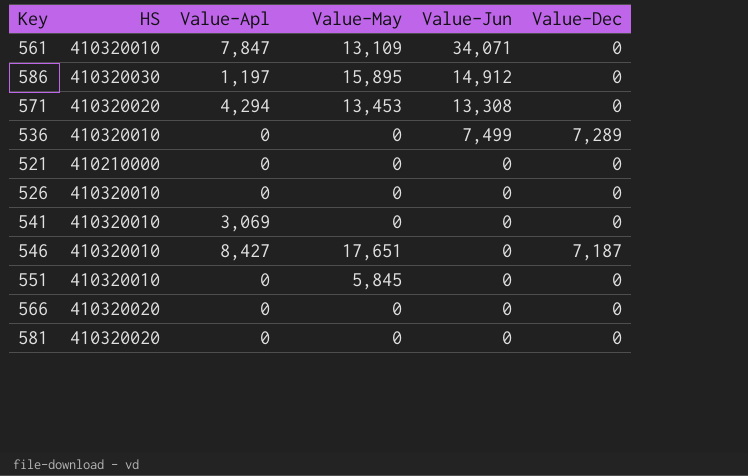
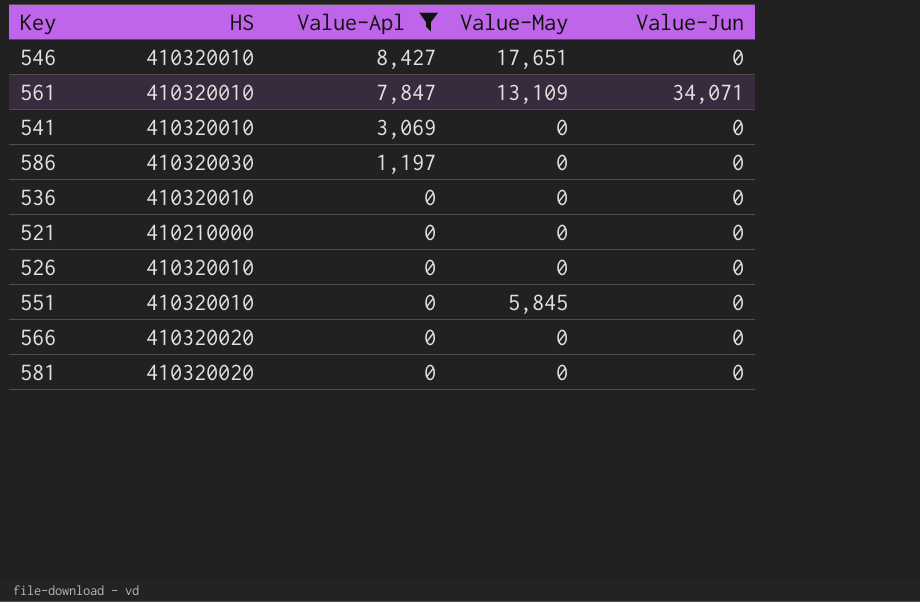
filter: none -> Value-Apl != 4,294
row order: Value-Jun descending -> Value-Apl descending
column Value-Dec | position: 6 -> none
586 | Value-May: 15,895 -> 0
586 | Value-Jun: 14,912 -> 0
536 | Value-Jun: 7,499 -> 0

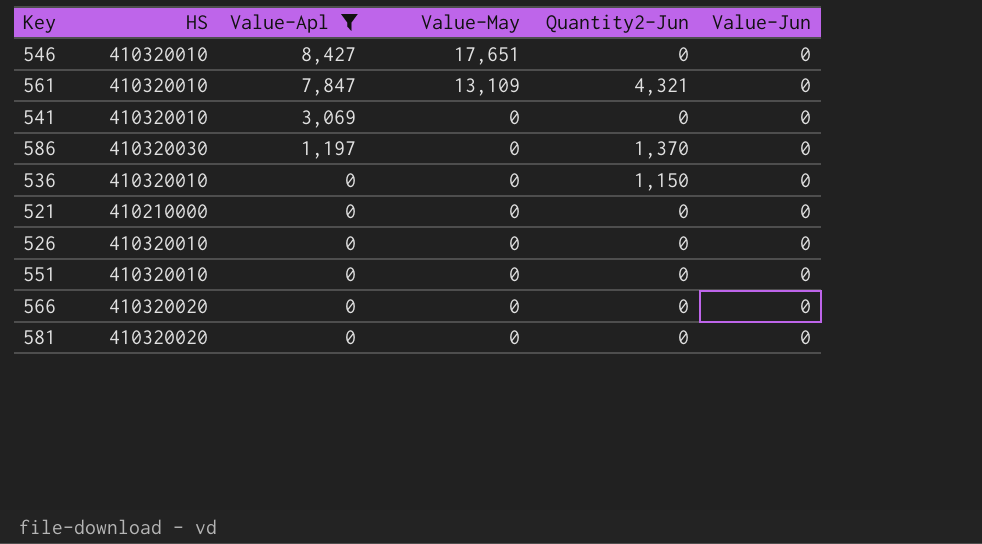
column Quantity2-Jun | position: none -> 5
561 | Value-Jun: 34,071 -> 0
551 | Value-May: 5,845 -> 0

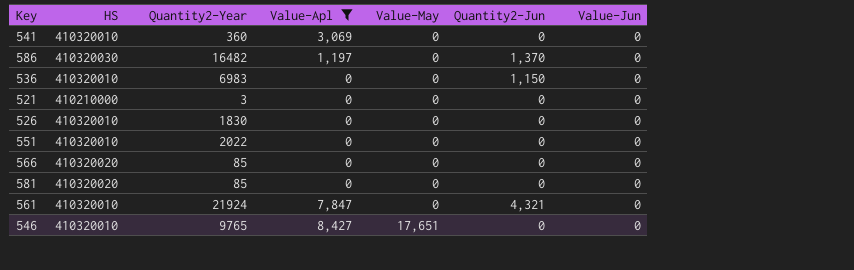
row order: Value-Apl descending -> Value-May ascending
column Quantity2-Year | position: none -> 3
561 | Value-May: 13,109 -> 0

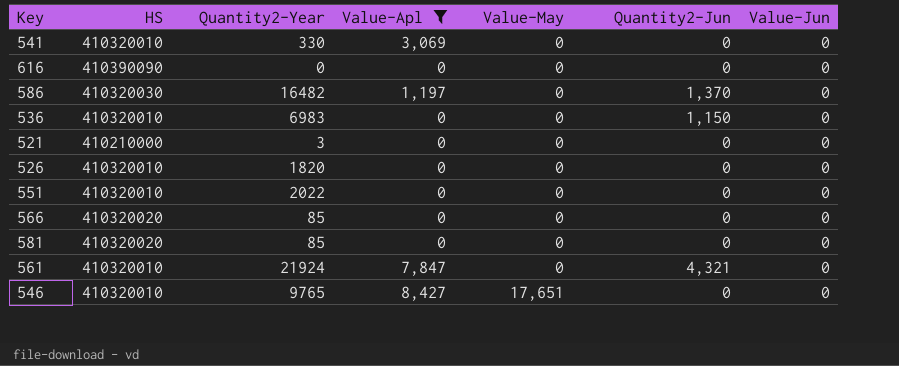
541 | Quantity2-Year: 360 -> 330
row 616: none -> 410390090 | 0 | 0 | 0 | 0 | 0
526 | Quantity2-Year: 1830 -> 1820

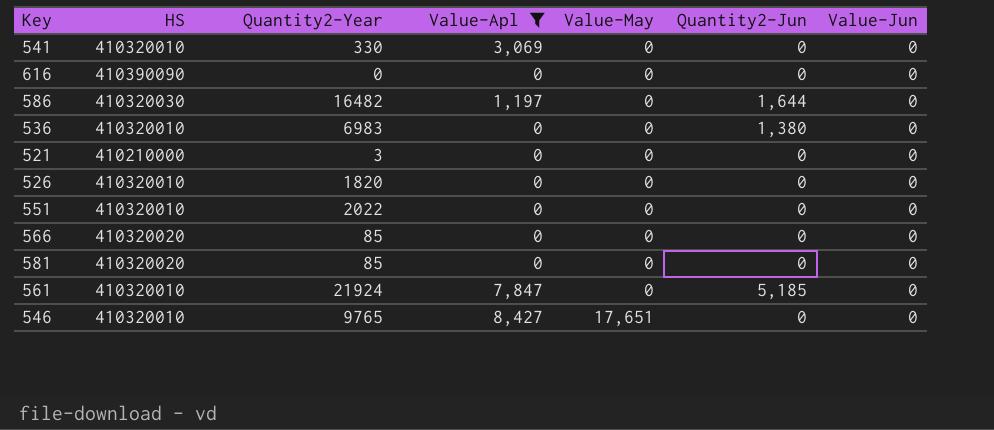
586 | Quantity2-Jun: 1,370 -> 1,644
536 | Quantity2-Jun: 1,150 -> 1,380
561 | Quantity2-Jun: 4,321 -> 5,185

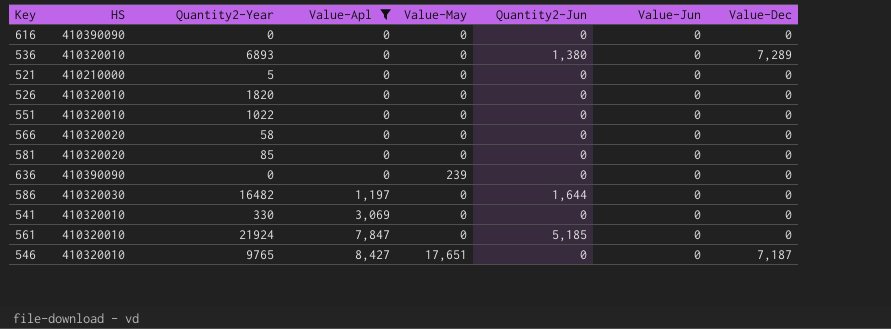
row order: Value-May ascending -> Value-Apl ascending
column Value-Dec | position: none -> 8
536 | Quantity2-Year: 6983 -> 6893
521 | Quantity2-Year: 3 -> 5
551 | Quantity2-Year: 2022 -> 1022
566 | Quantity2-Year: 85 -> 58
row 636: none -> 410390090 | 0 | 0 | 239 | 0 | 0 | 0

